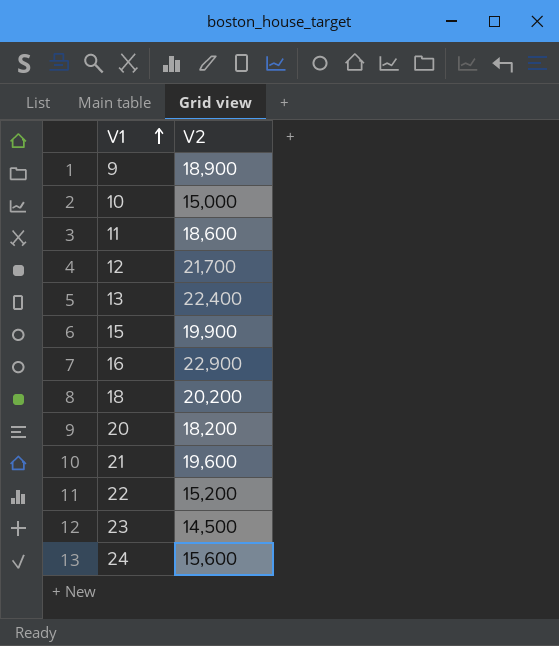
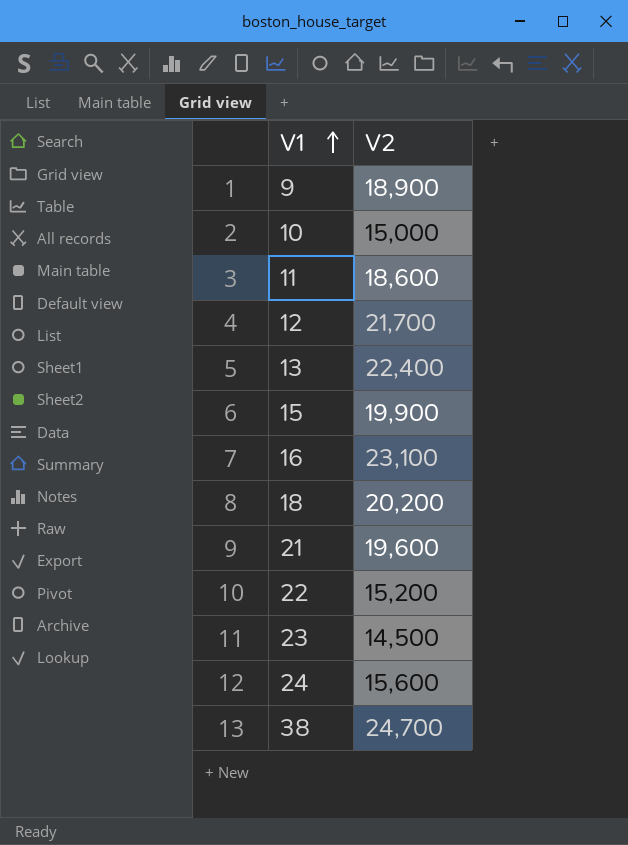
row 20: 18,200 -> none
16 | V2: 22,900 -> 23,100
row 38: none -> 24,700

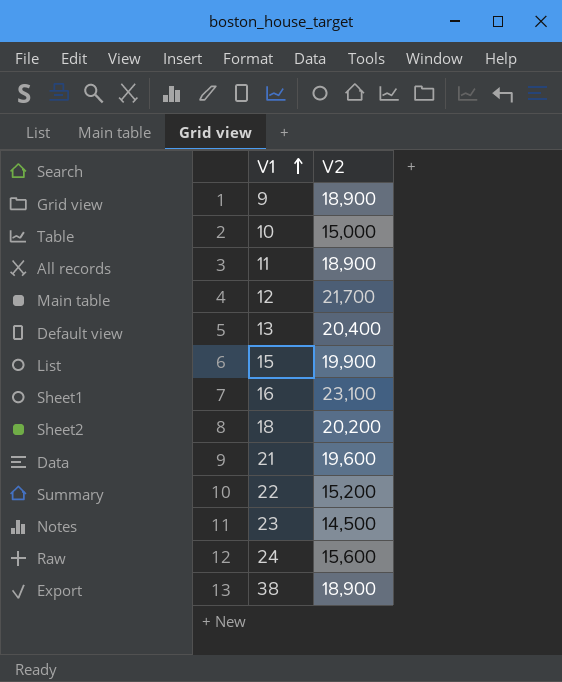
11 | V2: 18,600 -> 18,900
13 | V2: 22,400 -> 20,400
38 | V2: 24,700 -> 18,900

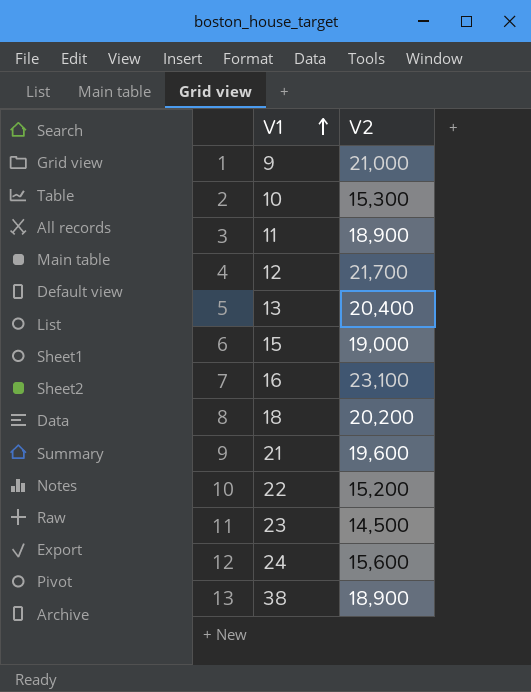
9 | V2: 18,900 -> 21,000
10 | V2: 15,000 -> 15,300
15 | V2: 19,900 -> 19,000

